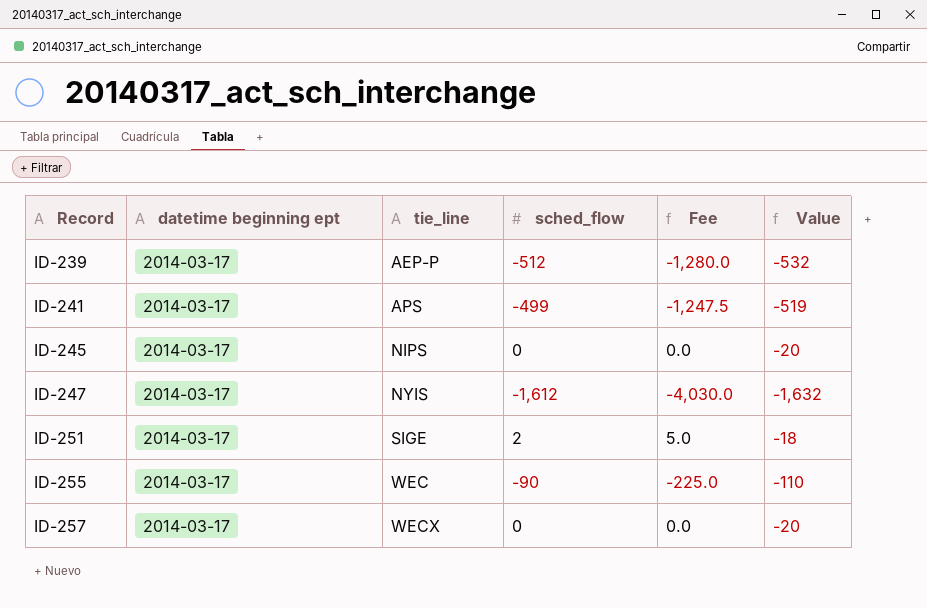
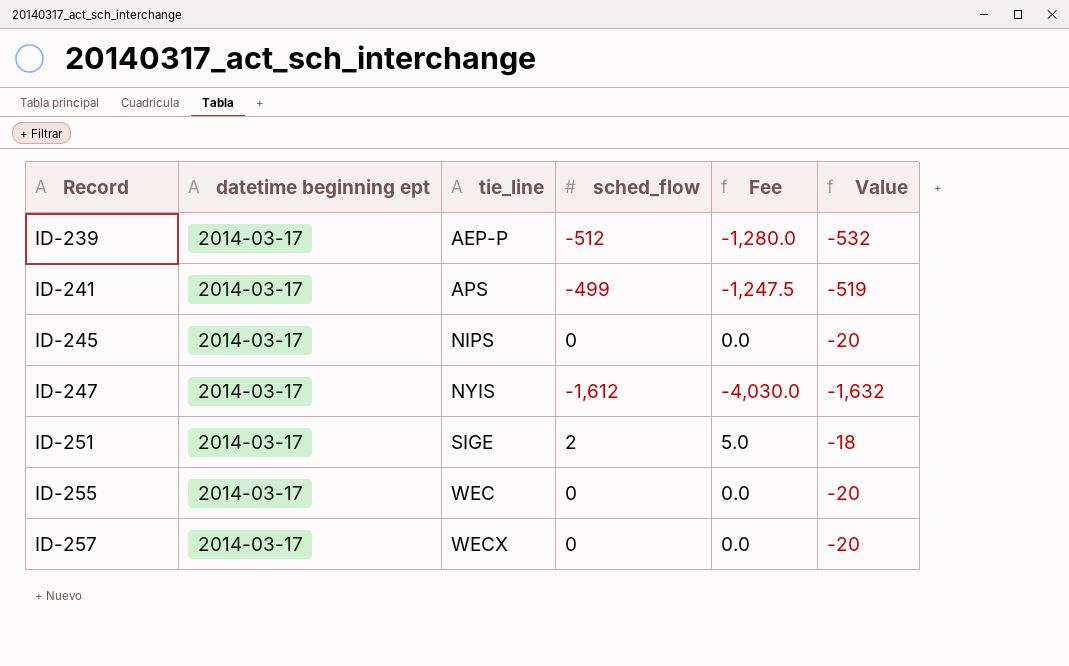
ID-255 | sched_flow: -90 -> 0
ID-255 | Fee: -225.0 -> 0.0
ID-255 | Value: -110 -> -20

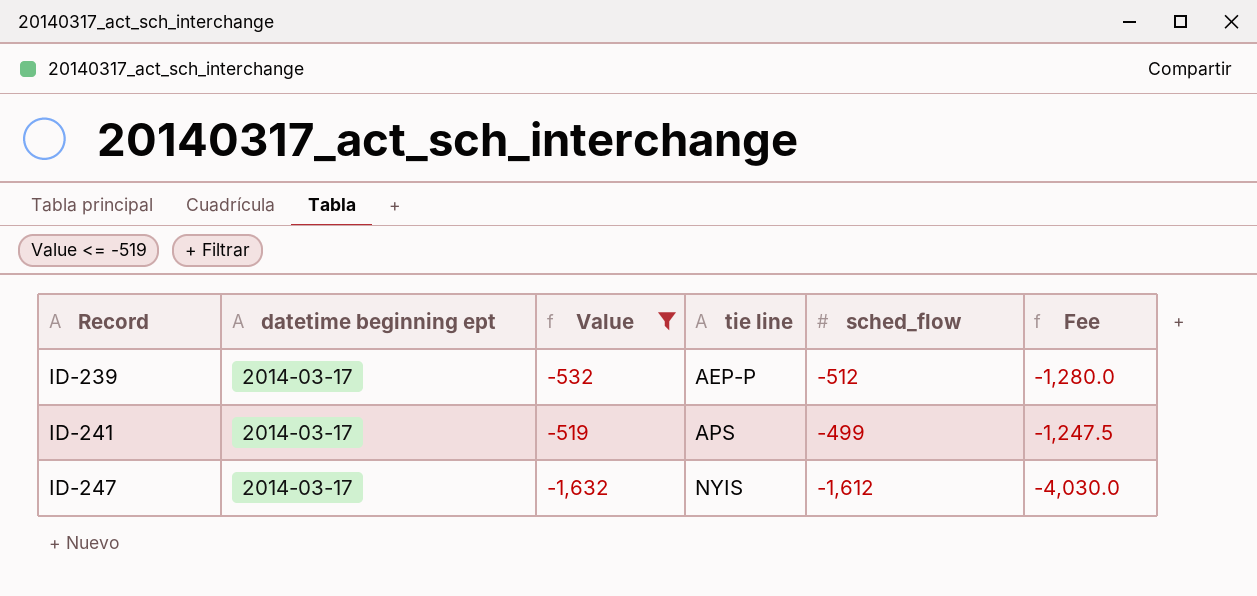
filter: none -> Value <= -519
column Value | position: 6 -> 3
column name: tie_line -> tie line

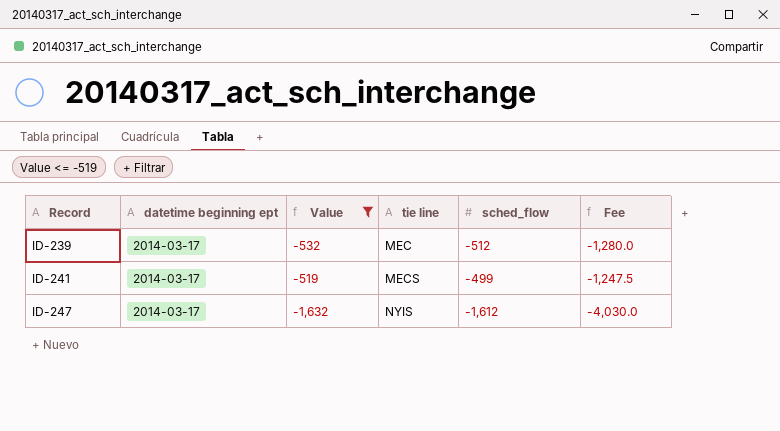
ID-239 | tie line: AEP-P -> MEC
ID-241 | tie line: APS -> MECS

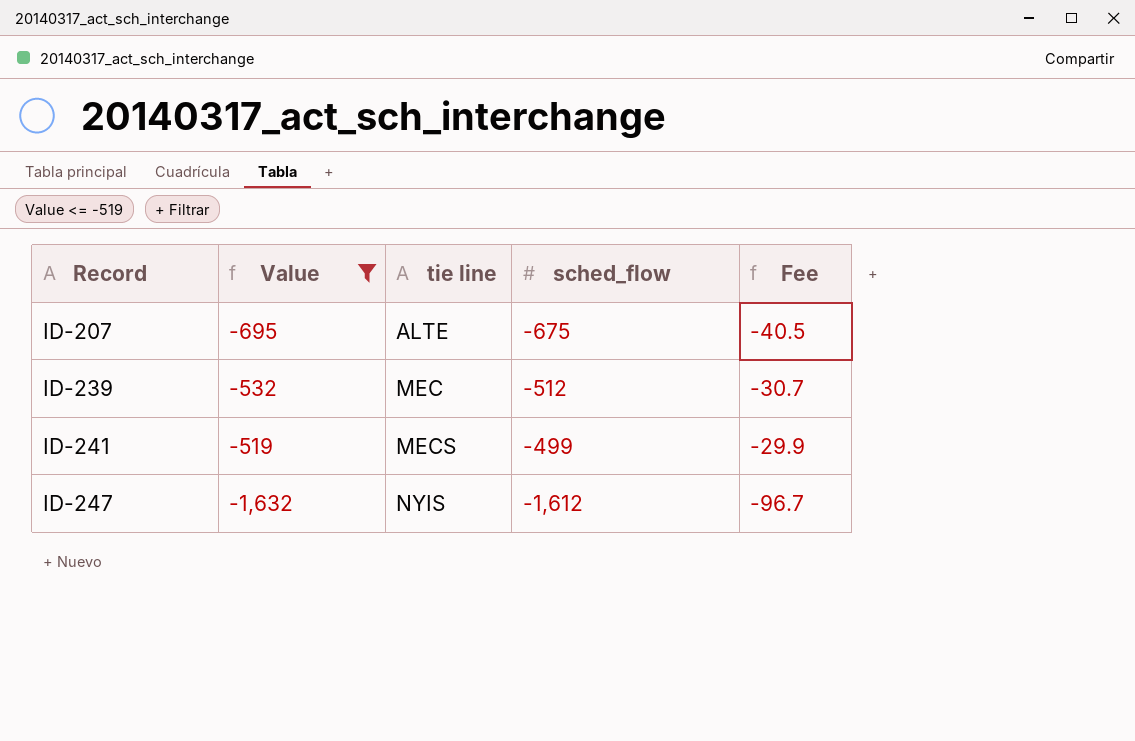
column datetime beginning ept | position: 2 -> none
column Fee | formula: [sched_flow] * 2.5 -> [sched_flow] * 0.06
row ID-207: none -> -695 | ALTE | -675 | -40.5

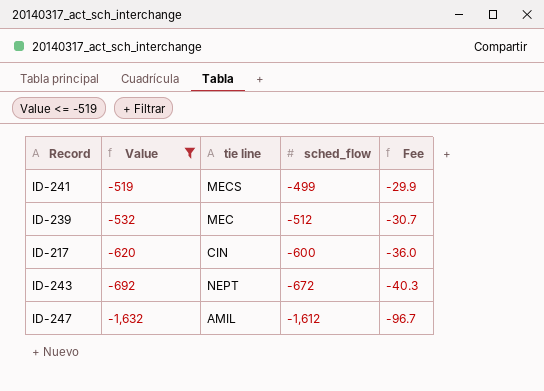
row order: Record ascending -> Value descending
row ID-207: -695 | ALTE | -675 | -40.5 -> none
row ID-217: none -> -620 | CIN | -600 | -36.0
row ID-243: none -> -692 | NEPT | -672 | -40.3
ID-247 | tie line: NYIS -> AMIL

